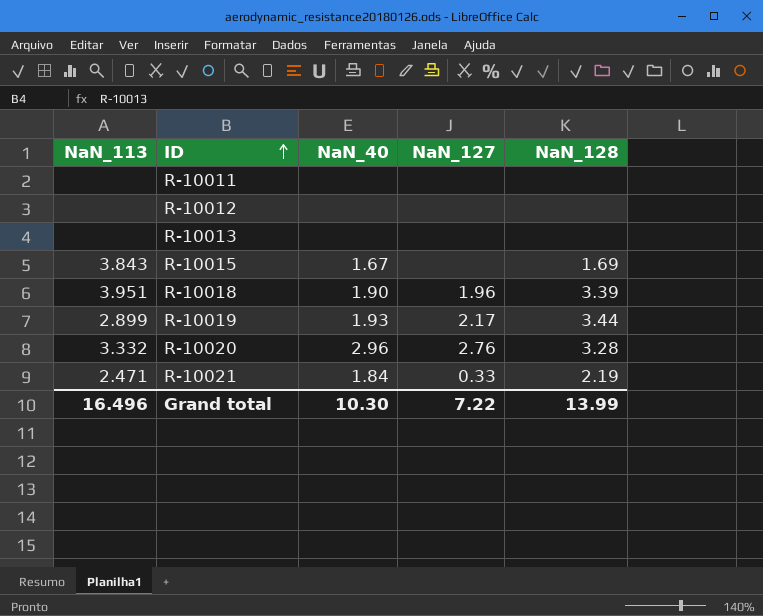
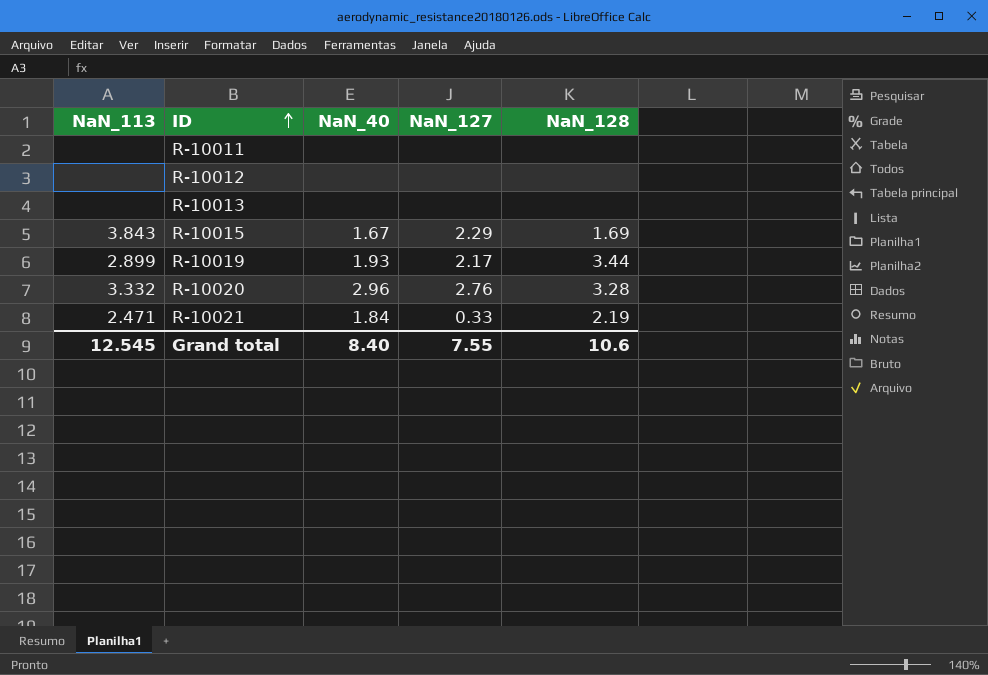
row R-10018: 3.951 | 1.90 | 1.96 | 3.39 -> none
R-10015 | NaN_127: none -> 2.29
Grand total | NaN_113: 16.496 -> 12.545
Grand total | NaN_40: 10.30 -> 8.40
Grand total | NaN_127: 7.22 -> 7.55
Grand total | NaN_128: 13.99 -> 10.6

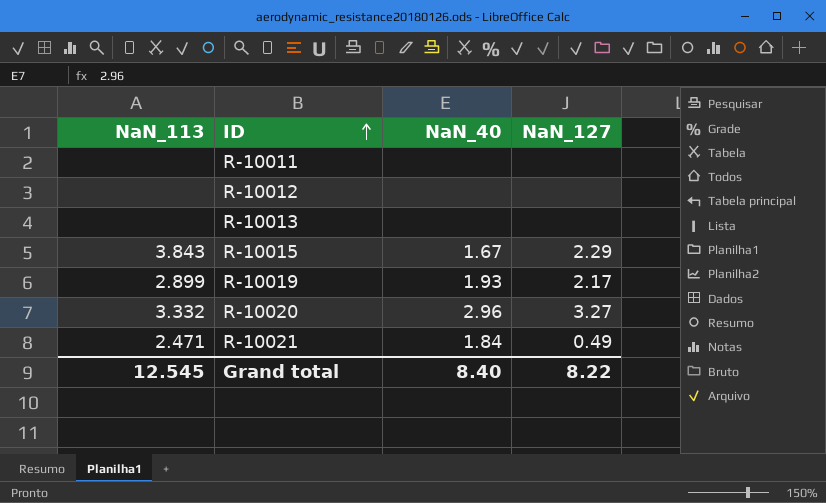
column NaN_128 | position: 5 -> none
R-10020 | NaN_127: 2.76 -> 3.27
R-10021 | NaN_127: 0.33 -> 0.49
Grand total | NaN_127: 7.55 -> 8.22

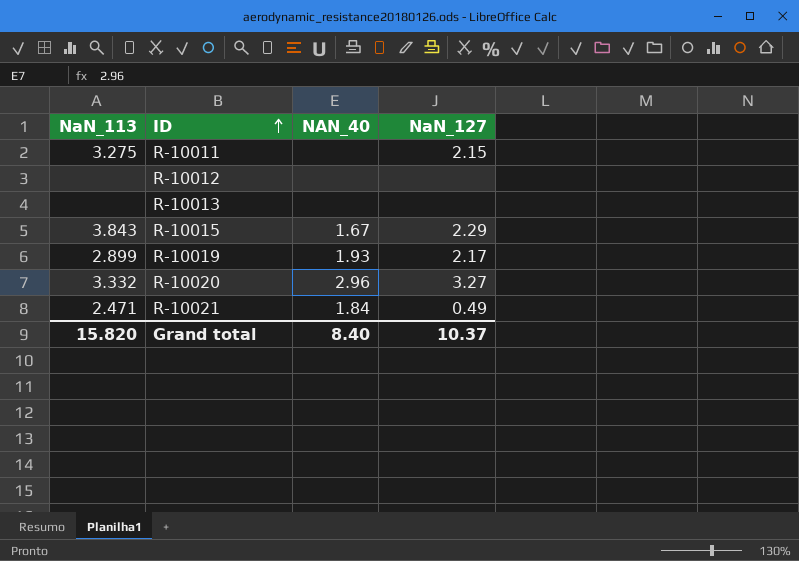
column name: NaN_40 -> NAN_40
R-10011 | NaN_113: none -> 3.275
R-10011 | NaN_127: none -> 2.15
Grand total | NaN_113: 12.545 -> 15.820
Grand total | NaN_127: 8.22 -> 10.37

